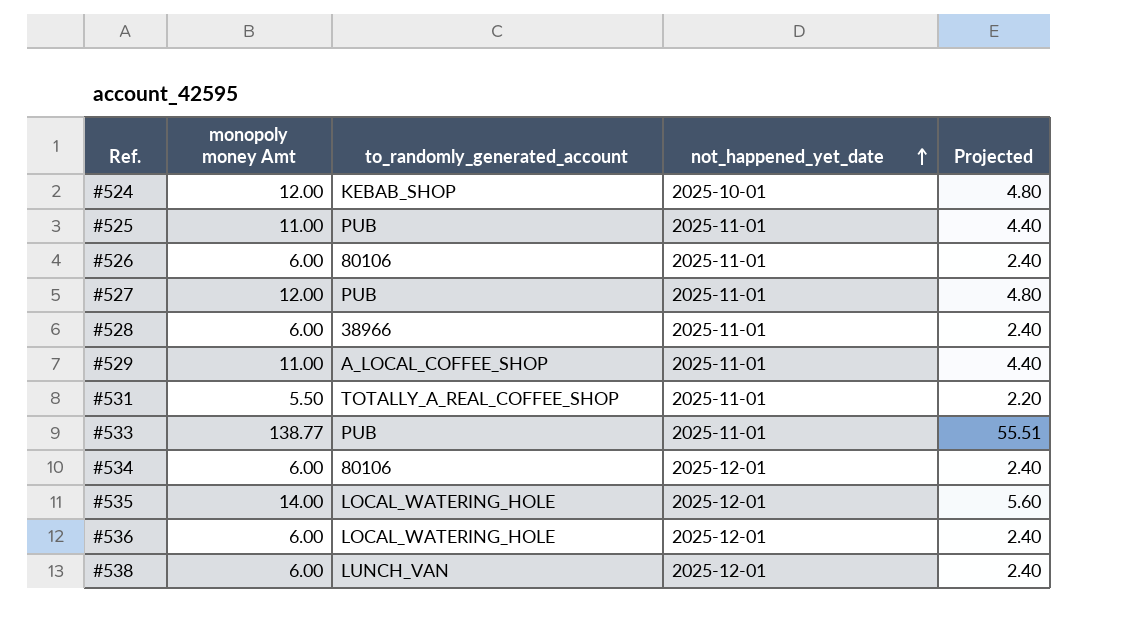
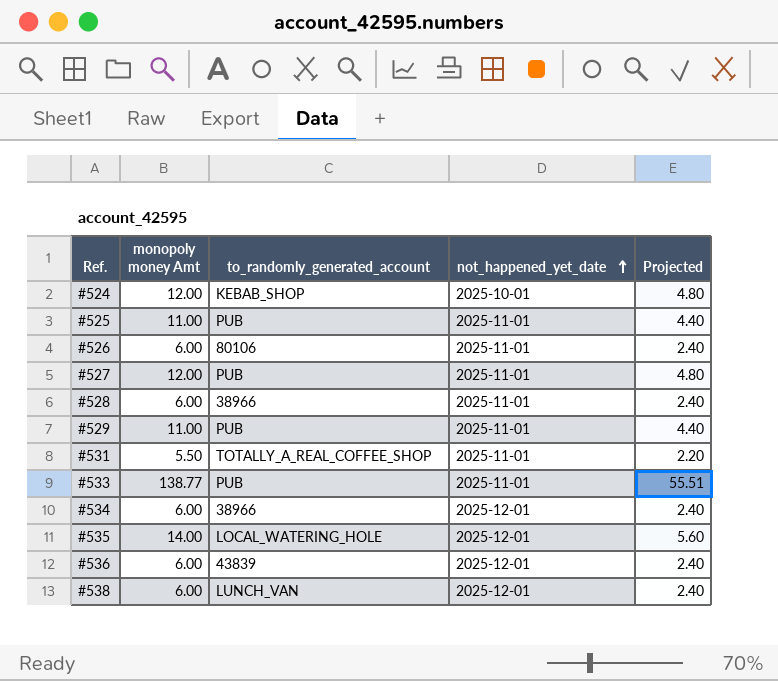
#529 | to_randomly_generated_account: A_LOCAL_COFFEE_SHOP -> PUB
#534 | to_randomly_generated_account: 80106 -> 38966
#536 | to_randomly_generated_account: LOCAL_WATERING_HOLE -> 43839

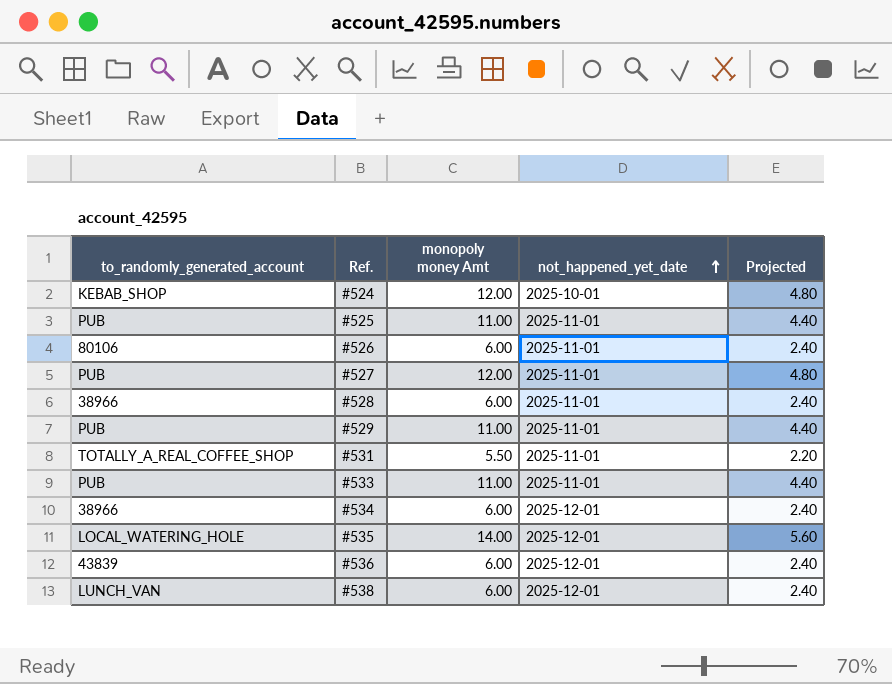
column to_randomly_generated_account | position: 3 -> 1
#533 | monopoly money Amt: 138.77 -> 11.00
#533 | Projected: 55.51 -> 4.40

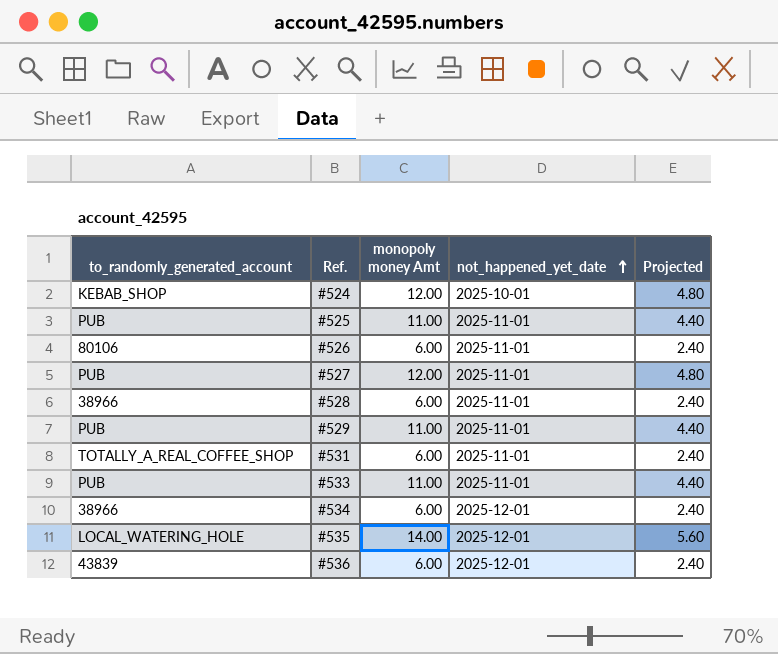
row #538: LUNCH_VAN | 6.00 | 2025-12-01 | 2.40 -> none
#531 | monopoly money Amt: 5.50 -> 6.00
#531 | Projected: 2.20 -> 2.40

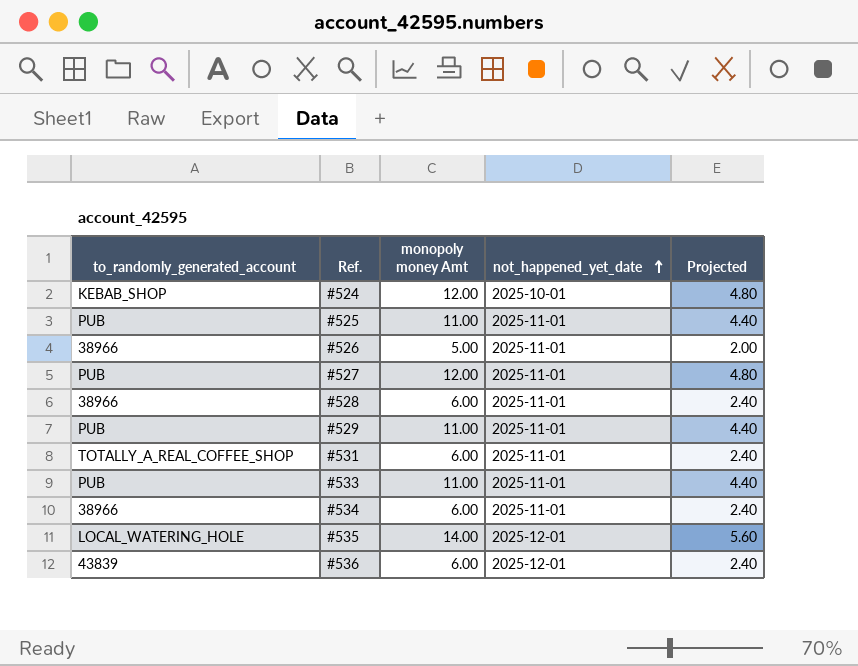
#526 | to_randomly_generated_account: 80106 -> 38966
#526 | monopoly money Amt: 6.00 -> 5.00
#526 | Projected: 2.40 -> 2.00
#534 | not_happened_yet_date: 2025-12-01 -> 2025-11-01

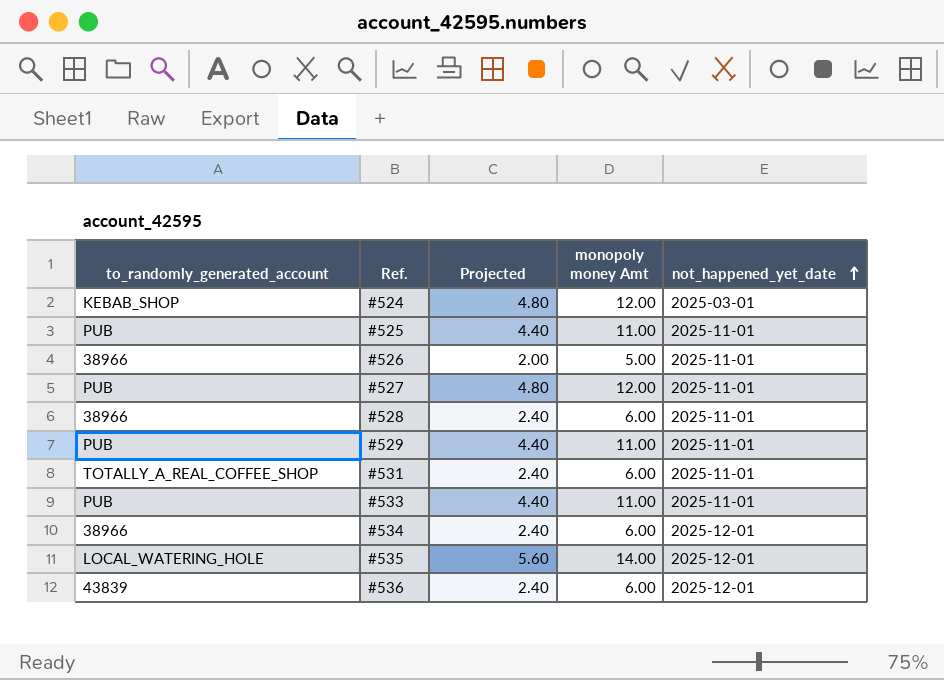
column Projected | position: 5 -> 3
#524 | not_happened_yet_date: 2025-10-01 -> 2025-03-01
#534 | not_happened_yet_date: 2025-11-01 -> 2025-12-01

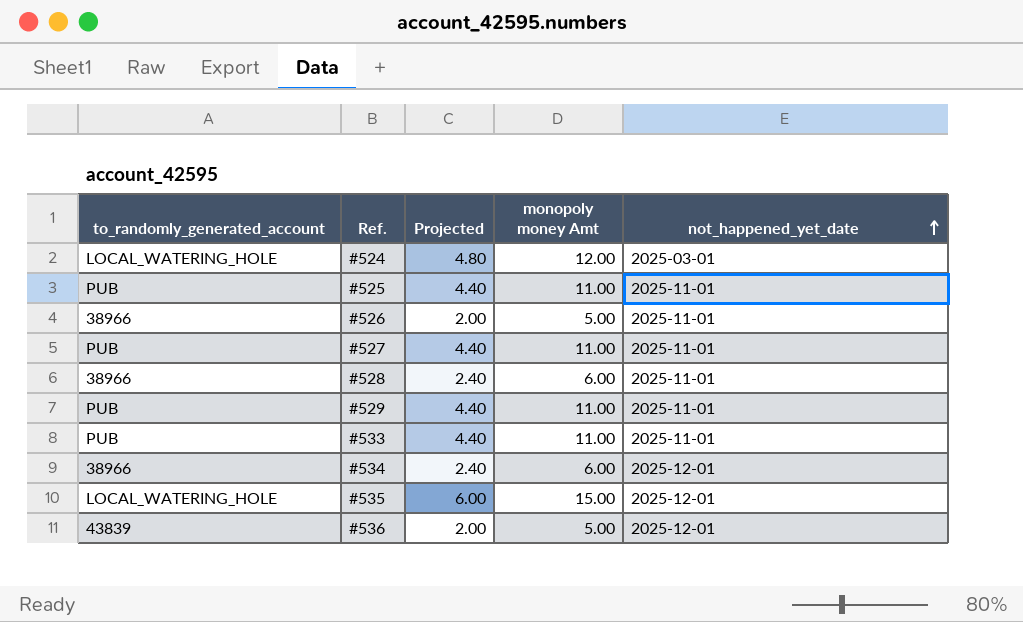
row #531: TOTALLY_A_REAL_COFFEE_SHOP | 2.40 | 6.00 | 2025-11-01 -> none
#524 | to_randomly_generated_account: KEBAB_SHOP -> LOCAL_WATERING_HOLE
#527 | Projected: 4.80 -> 4.40
#527 | monopoly money Amt: 12.00 -> 11.00
#535 | Projected: 5.60 -> 6.00
#535 | monopoly money Amt: 14.00 -> 15.00
#536 | Projected: 2.40 -> 2.00
#536 | monopoly money Amt: 6.00 -> 5.00

